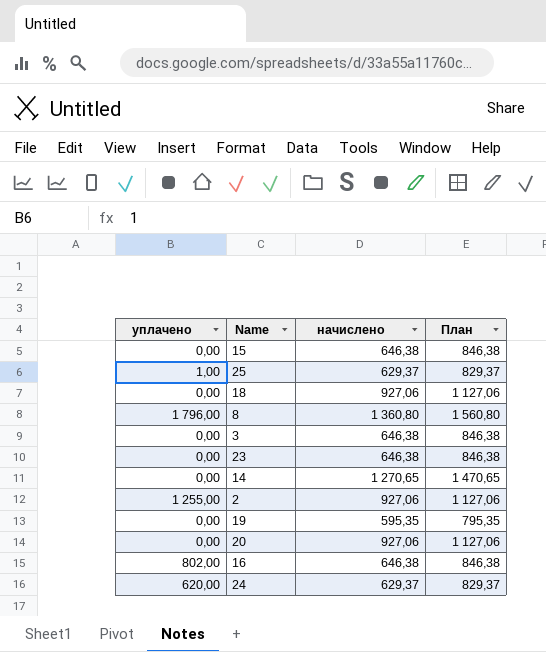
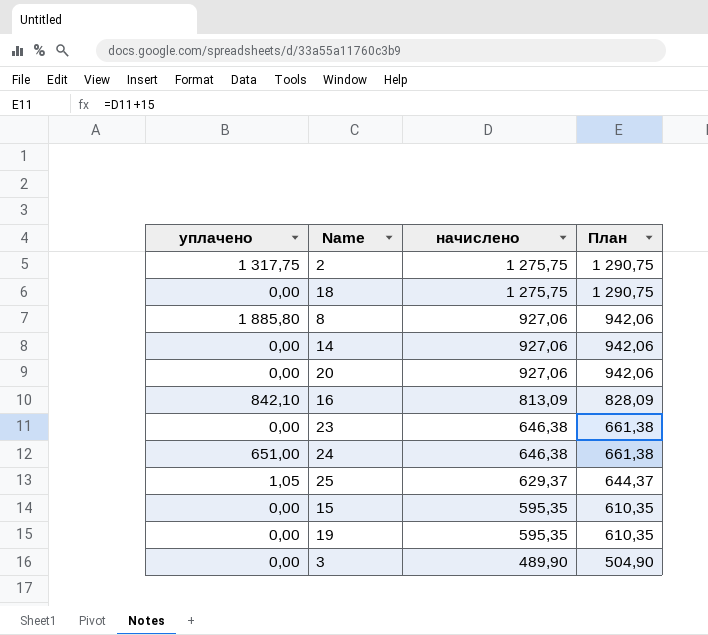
row order: none -> начислено descending
column План | formula: [начислено] + 200 -> [начислено] + 15
2 | уплачено: 1 255,00 -> 1 317,75
2 | начислено: 927,06 -> 1 275,75
18 | начислено: 927,06 -> 1 275,75
8 | уплачено: 1 796,00 -> 1 885,80
8 | начислено: 1 360,80 -> 927,06
14 | начислено: 1 270,65 -> 927,06
16 | уплачено: 802,00 -> 842,10
16 | начислено: 646,38 -> 813,09
24 | уплачено: 620,00 -> 651,00
24 | начислено: 629,37 -> 646,38
25 | уплачено: 1,00 -> 1,05
15 | начислено: 646,38 -> 595,35
3 | начислено: 646,38 -> 489,90

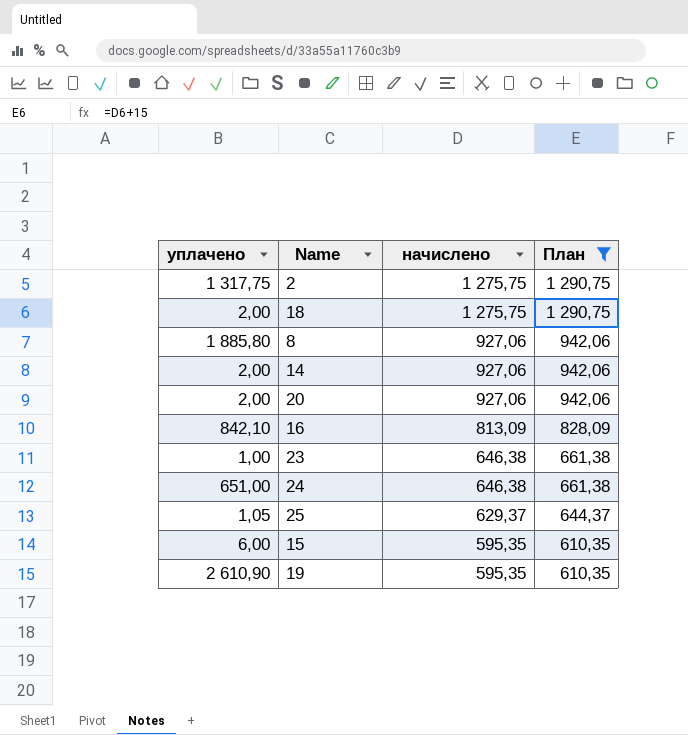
filter: none -> План != 504,90
18 | уплачено: 0,00 -> 2,00
14 | уплачено: 0,00 -> 2,00
20 | уплачено: 0,00 -> 2,00
23 | уплачено: 0,00 -> 1,00
15 | уплачено: 0,00 -> 6,00
19 | уплачено: 0,00 -> 2 610,90

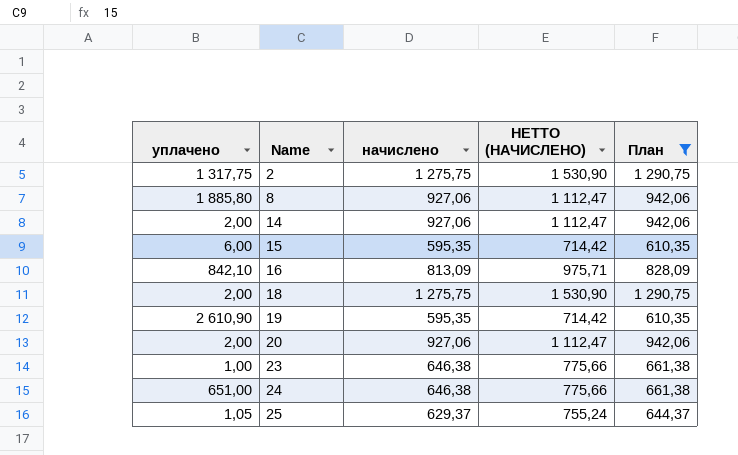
row order: начислено descending -> Name ascending
column НЕТТО (НАЧИСЛЕНО) | formula: none -> [начислено] * 1,2

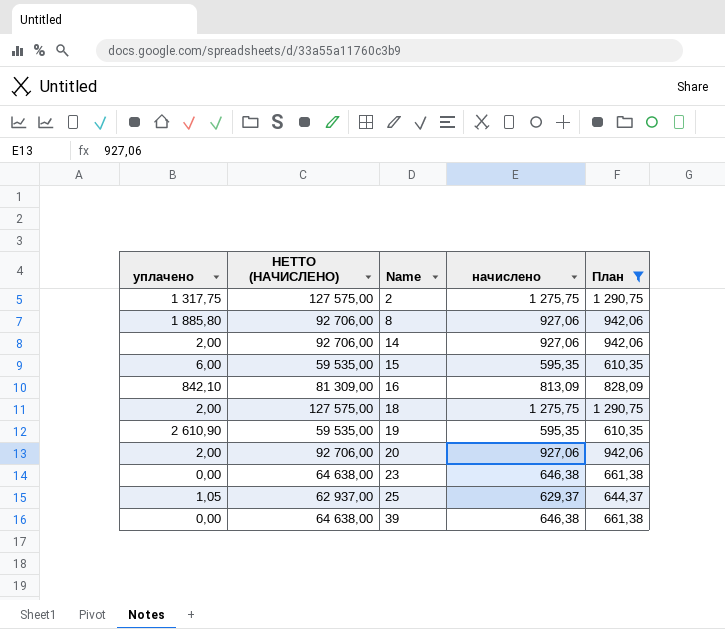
column НЕТТО (НАЧИСЛЕНО) | formula: [начислено] * 1,2 -> [начислено] * 100
column НЕТТО (НАЧИСЛЕНО) | position: 4 -> 2
row 24: 651,00 | 646,38 | 775,66 | 661,38 -> none
23 | уплачено: 1,00 -> 0,00
row 39: none -> 0,00 | 64 638,00 | 646,38 | 661,38

